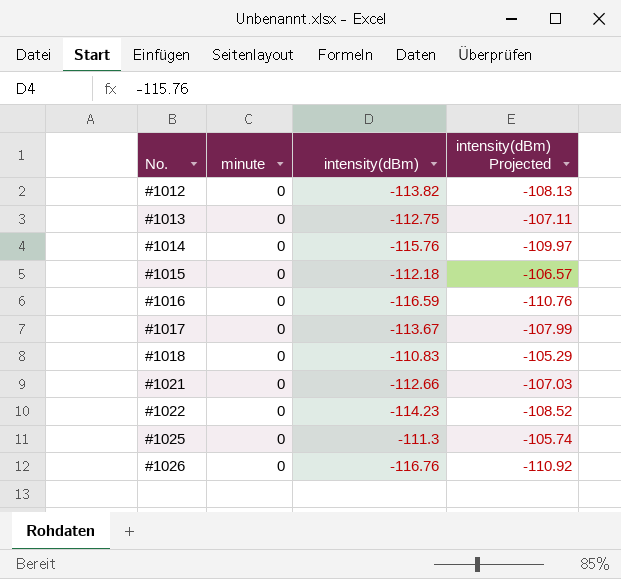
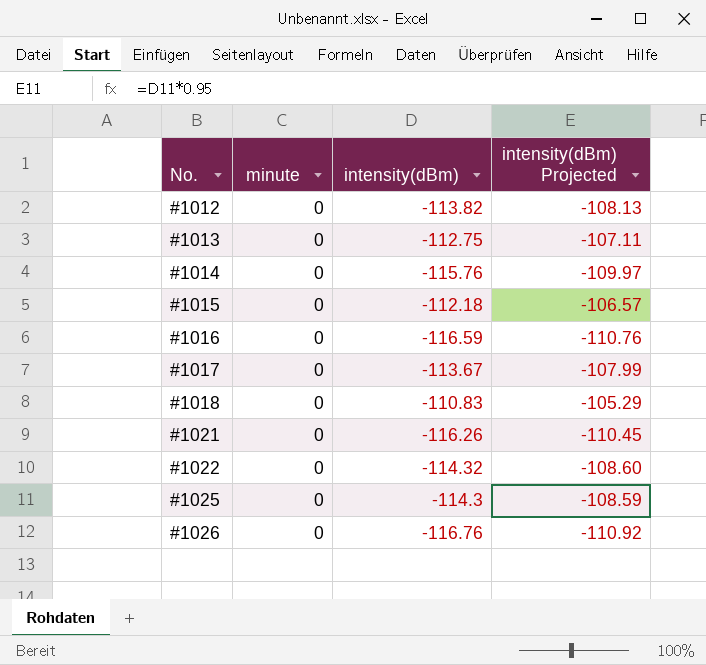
#1021 | intensity(dBm): -112.66 -> -116.26
#1021 | intensity(dBm) Projected: -107.03 -> -110.45
#1022 | intensity(dBm): -114.23 -> -114.32
#1022 | intensity(dBm) Projected: -108.52 -> -108.60
#1025 | intensity(dBm): -111.3 -> -114.3
#1025 | intensity(dBm) Projected: -105.74 -> -108.59

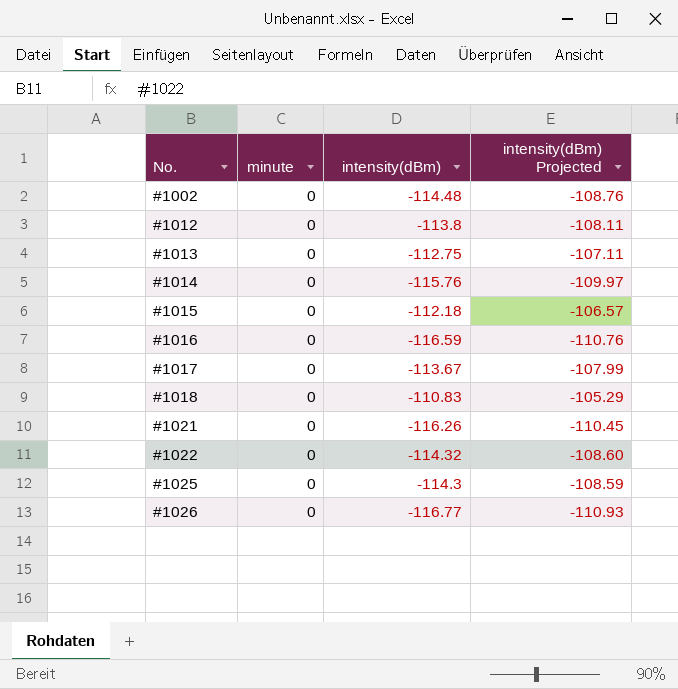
row #1002: none -> 0 | -114.48 | -108.76
#1012 | intensity(dBm): -113.82 -> -113.8
#1012 | intensity(dBm) Projected: -108.13 -> -108.11
#1026 | intensity(dBm): -116.76 -> -116.77
#1026 | intensity(dBm) Projected: -110.92 -> -110.93

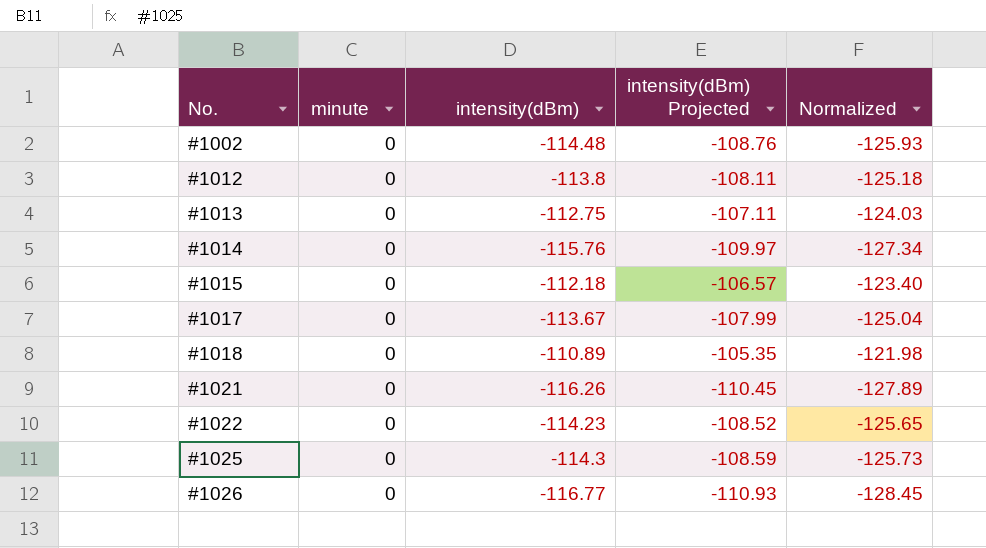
column Normalized | formula: none -> [intensity(dBm)] * 1.1
row #1016: 0 | -116.59 | -110.76 -> none
#1018 | intensity(dBm): -110.83 -> -110.89
#1018 | intensity(dBm) Projected: -105.29 -> -105.35
#1022 | intensity(dBm): -114.32 -> -114.23
#1022 | intensity(dBm) Projected: -108.60 -> -108.52

